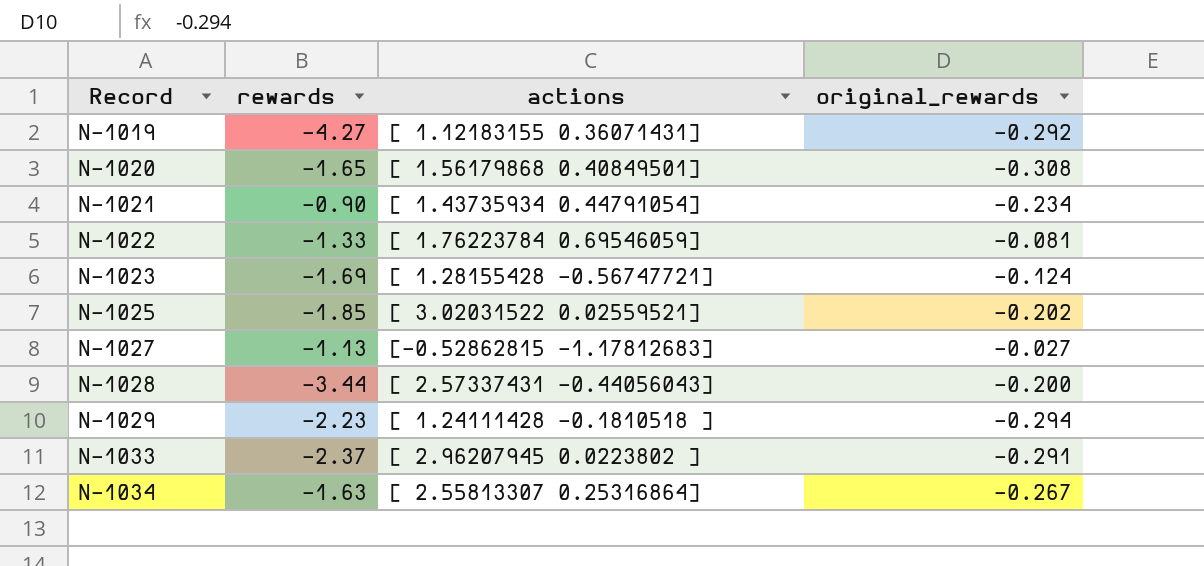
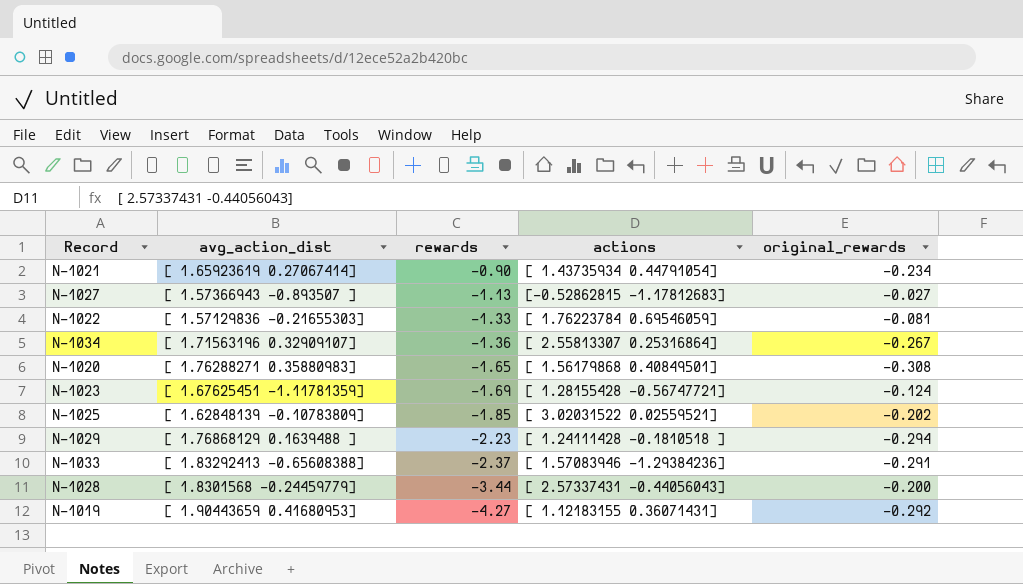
row order: Record ascending -> rewards descending
column avg_action_dist | position: none -> 2
N-1034 | rewards: -1.63 -> -1.36
N-1033 | actions: [ 2.96207945 0.0223802 ] -> [ 1.57083946 -1.29384236]

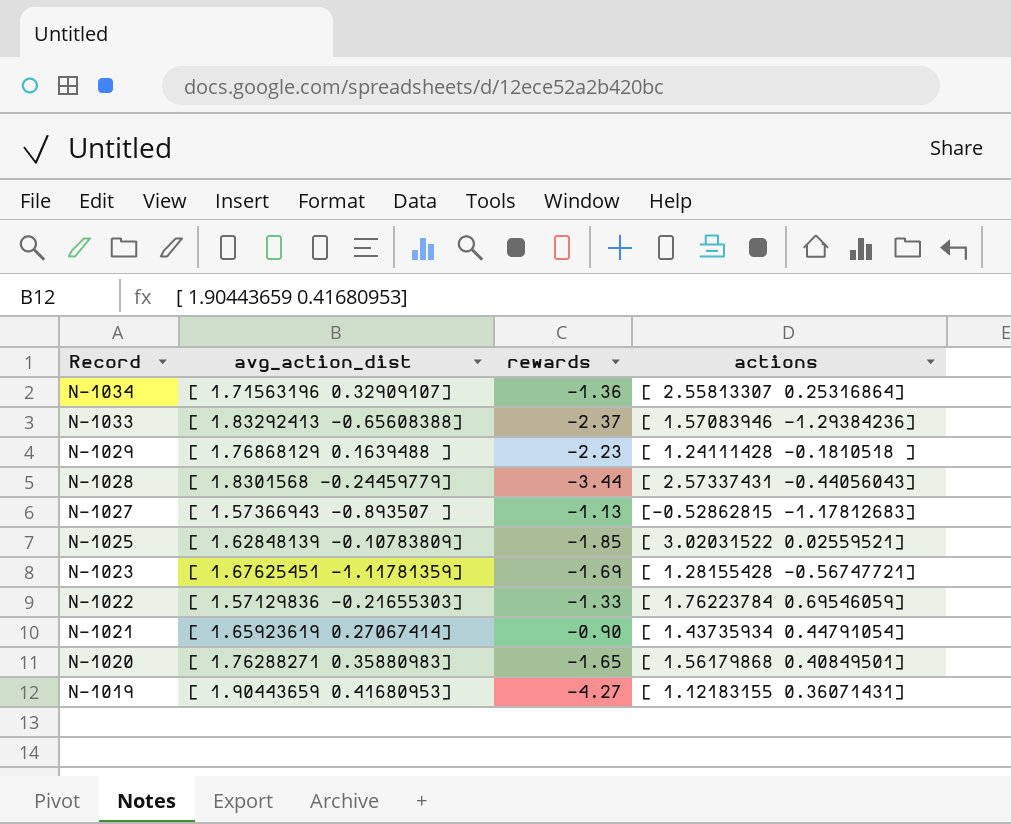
row order: rewards descending -> Record descending
column original_rewards | position: 5 -> none

